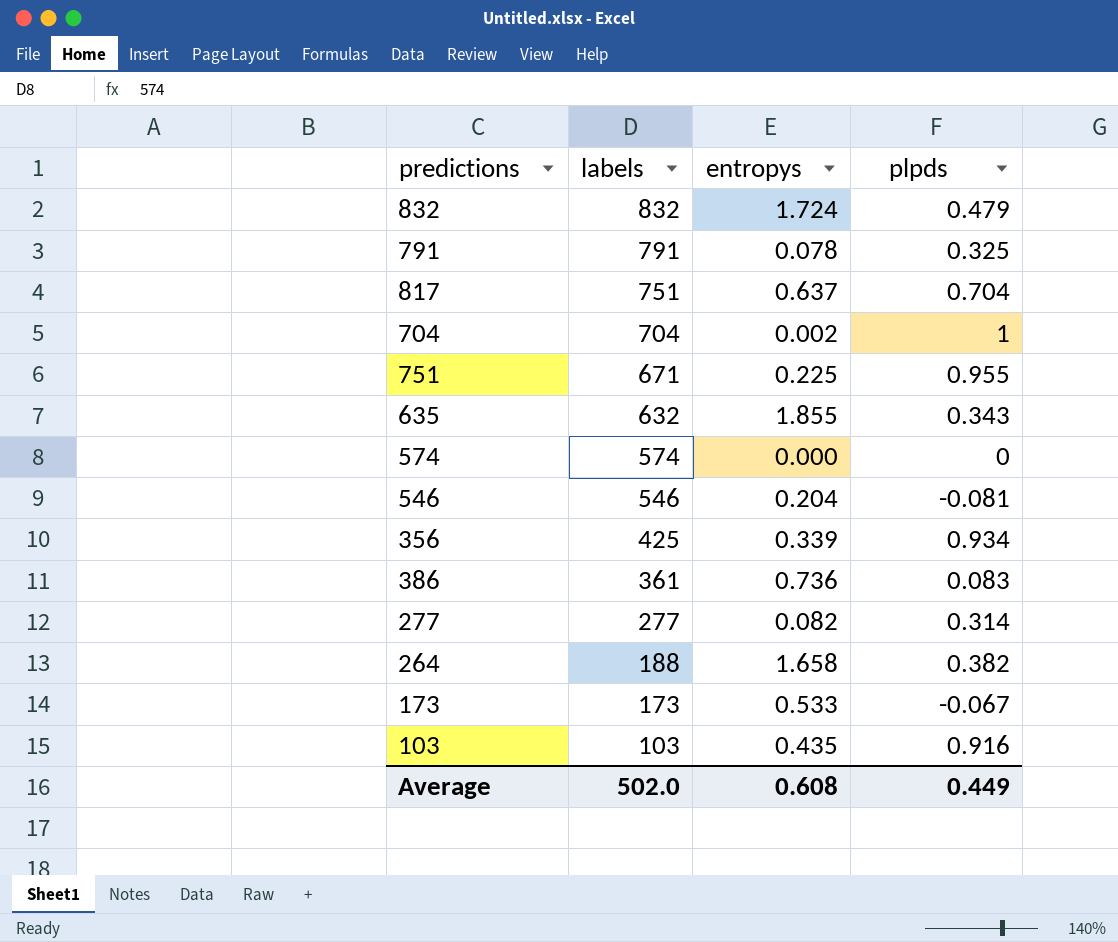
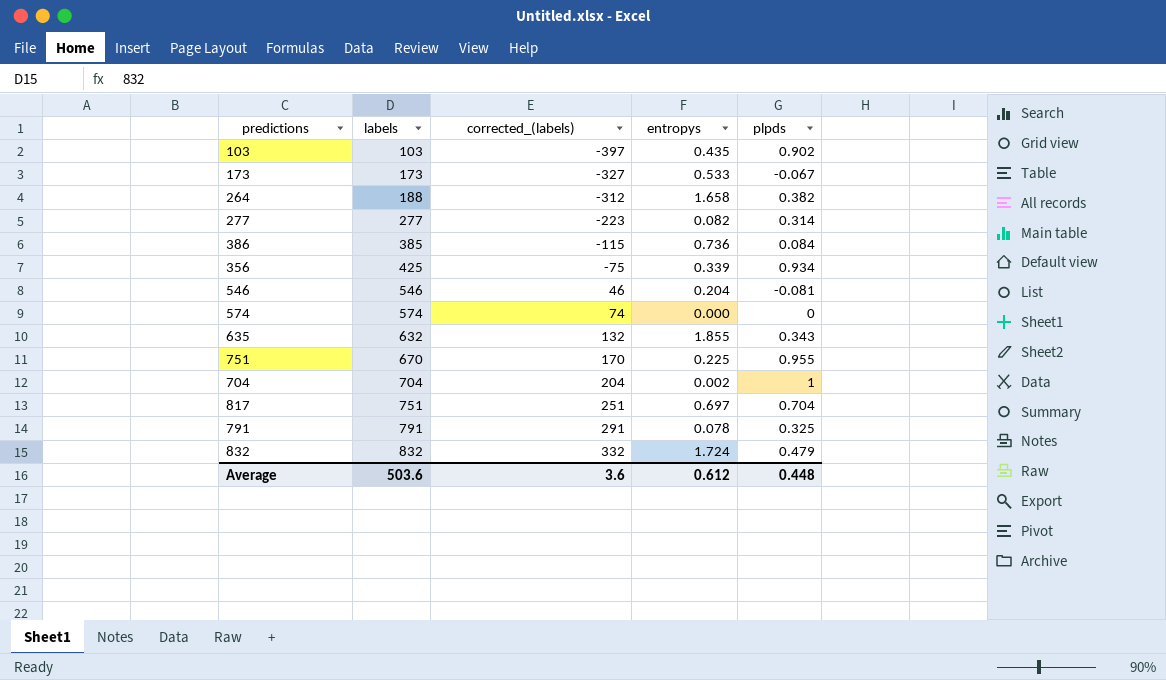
row order: labels descending -> labels ascending
column corrected_(labels) | formula: none -> [labels] - 500
103 | plpds: 0.916 -> 0.902
386 | labels: 361 -> 385
386 | plpds: 0.083 -> 0.084
751 | labels: 671 -> 670
817 | entropys: 0.637 -> 0.697
Average | labels: 502.0 -> 503.6
Average | entropys: 0.608 -> 0.612
Average | plpds: 0.449 -> 0.448

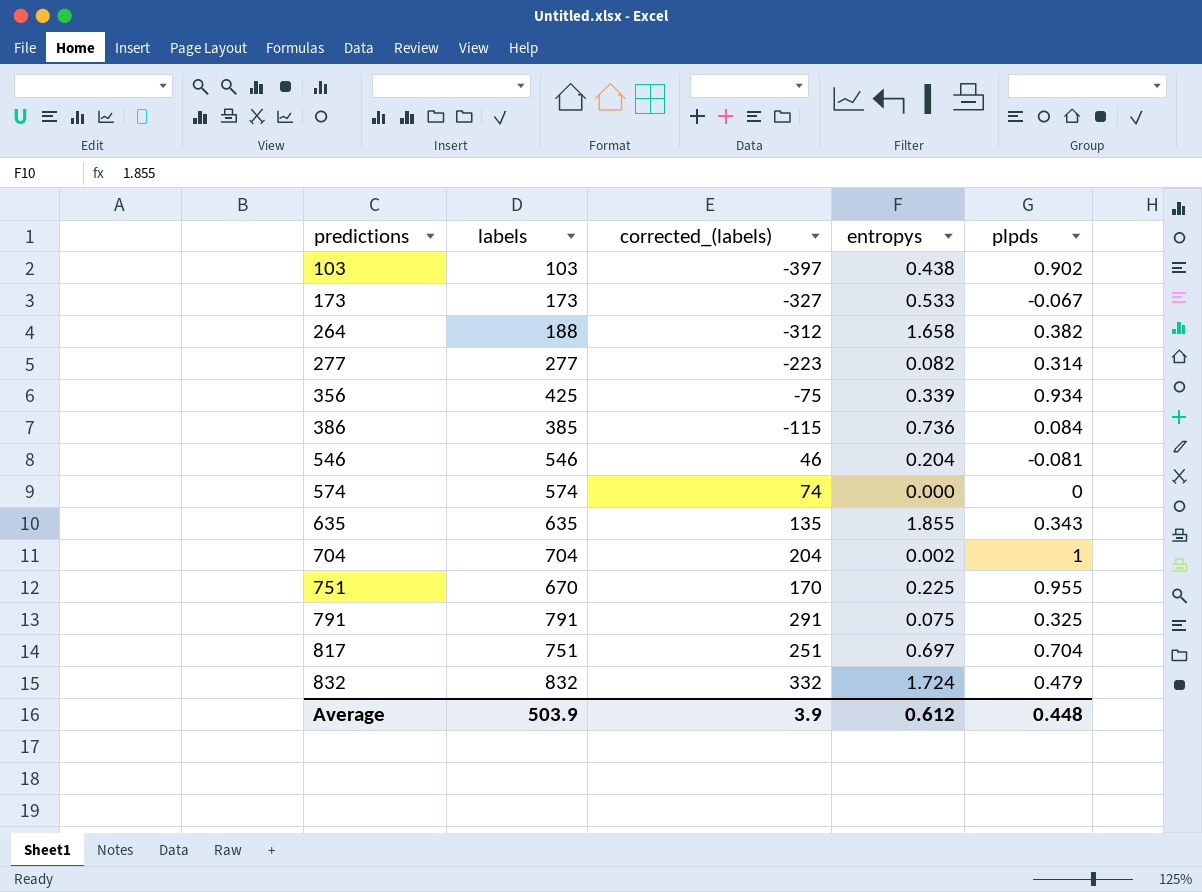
row order: labels ascending -> predictions ascending
103 | entropys: 0.435 -> 0.438
635 | labels: 632 -> 635
635 | corrected_(labels): 132 -> 135
791 | entropys: 0.078 -> 0.075
Average | labels: 503.6 -> 503.9
Average | corrected_(labels): 3.6 -> 3.9

